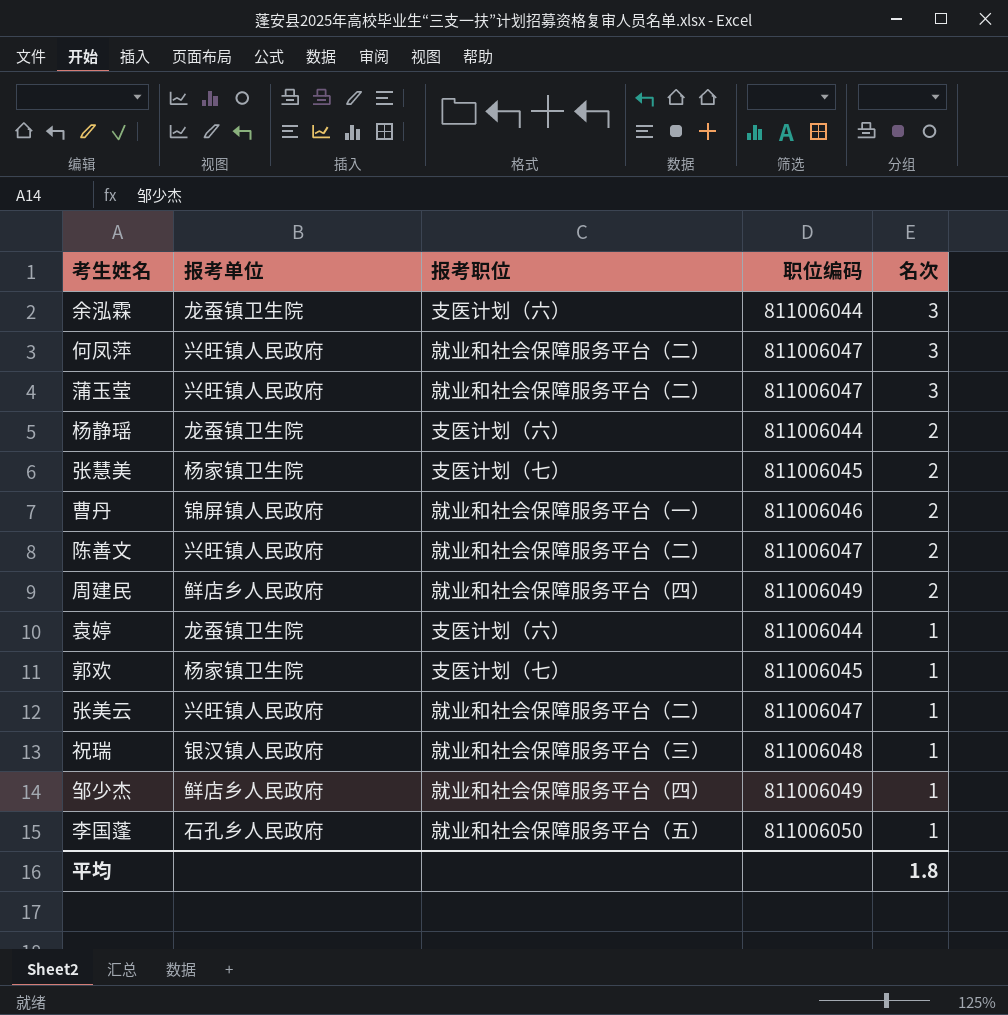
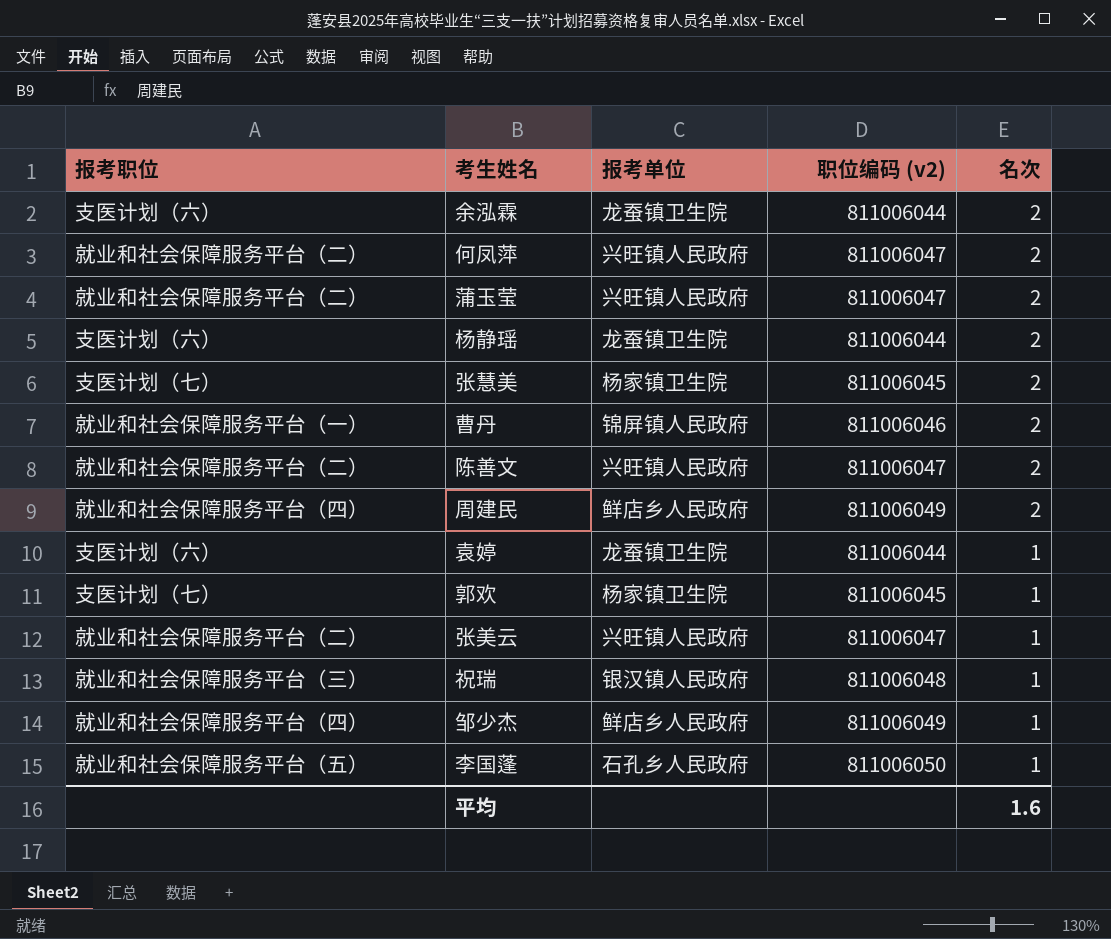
column 报考职位 | position: 3 -> 1
column name: 职位编码 -> 职位编码 (v2)
余泓霖 | 名次: 3 -> 2
何凤萍 | 名次: 3 -> 2
蒲玉莹 | 名次: 3 -> 2
平均 | 名次: 1.8 -> 1.6

